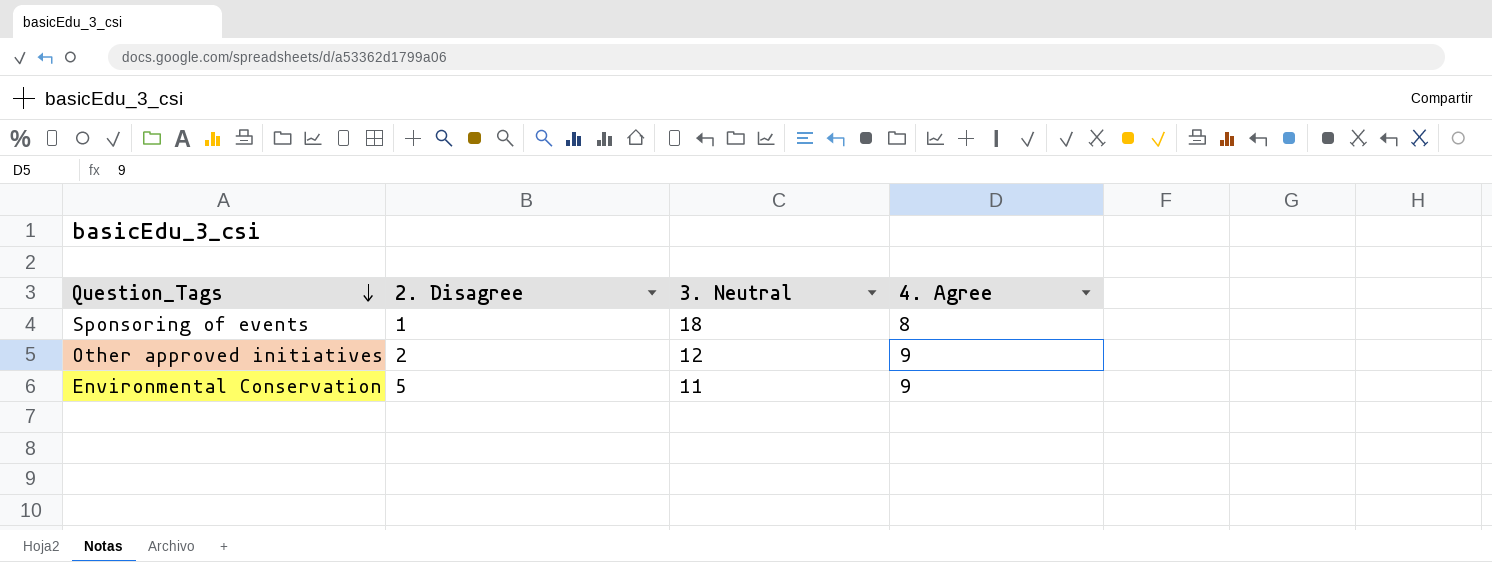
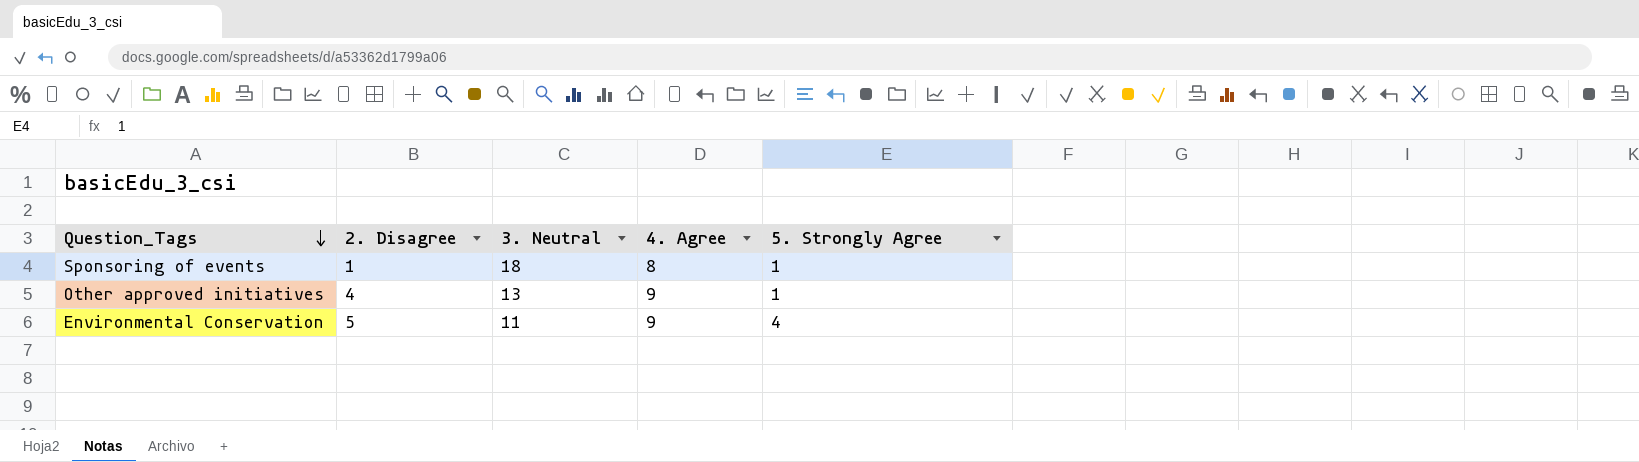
column 5. Strongly Agree | position: none -> 5
Other approved initiatives | 2. Disagree: 2 -> 4
Other approved initiatives | 3. Neutral: 12 -> 13

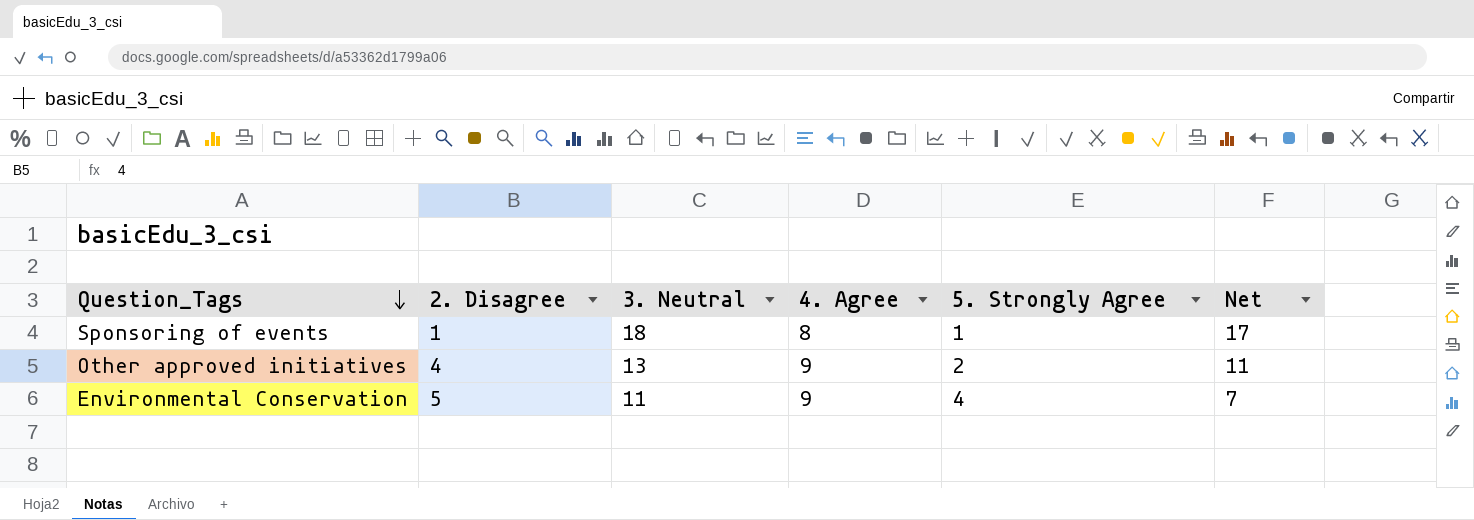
column Net | formula: none -> [3. Neutral] - [5. Strongly Agree]
Other approved initiatives | 5. Strongly Agree: 1 -> 2

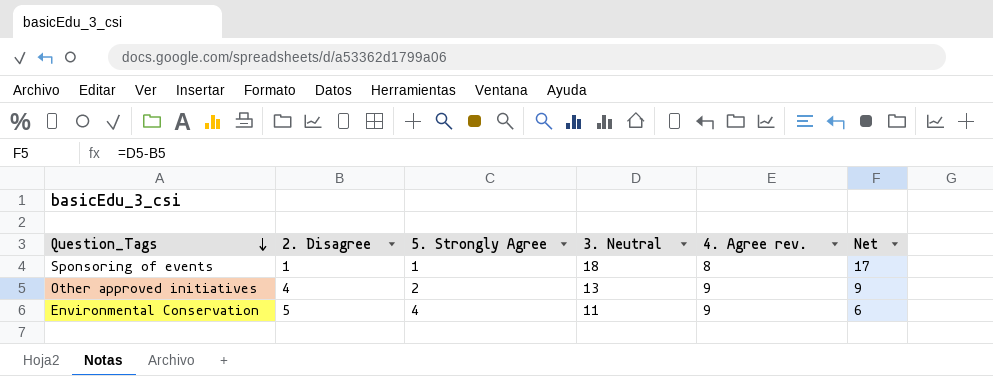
column 5. Strongly Agree | position: 5 -> 3
column name: 4. Agree -> 4. Agree rev.
column Net | formula: [3. Neutral] - [5. Strongly Agree] -> [3. Neutral] - [2. Disagree]

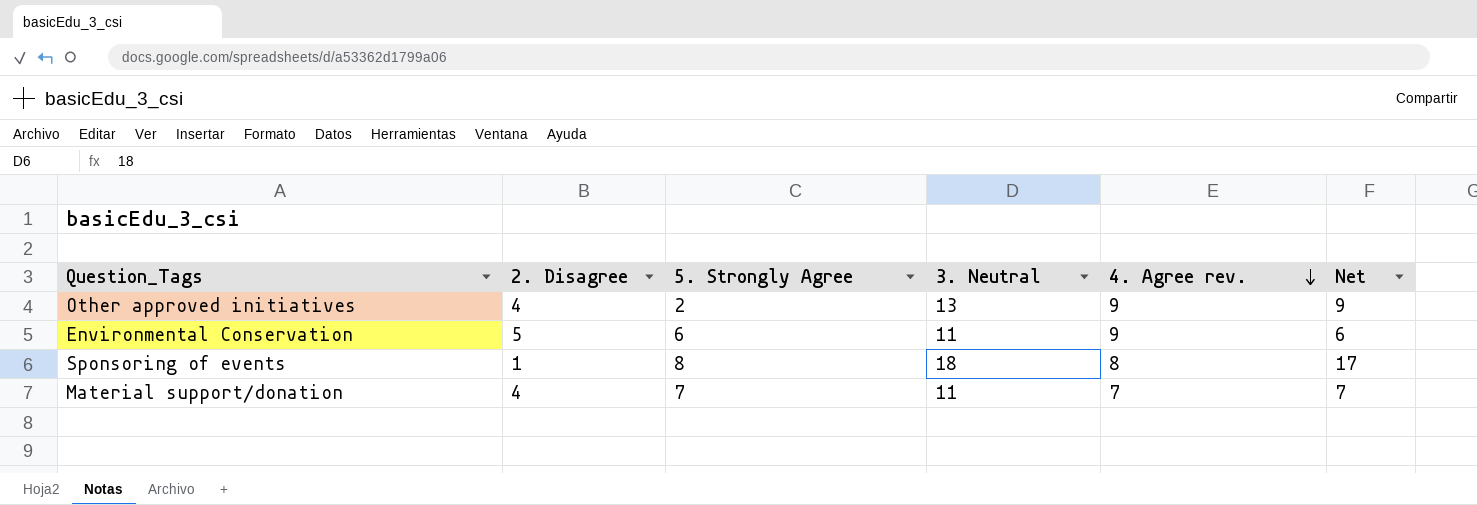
row order: Question_Tags descending -> 4. Agree rev. descending
Environmental Conservation | 5. Strongly Agree: 4 -> 6
Sponsoring of events | 5. Strongly Agree: 1 -> 8
row Material support/donation: none -> 4 | 7 | 11 | 7 | 7

